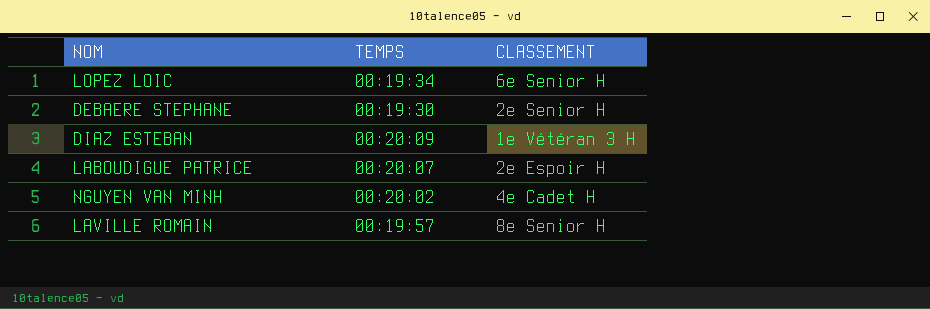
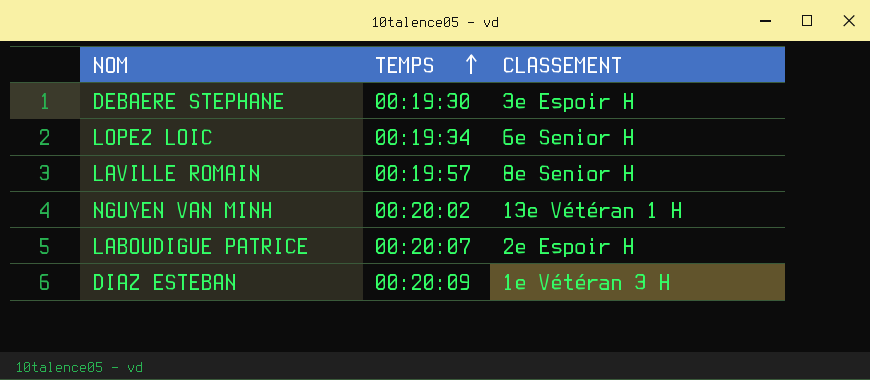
row order: none -> TEMPS ascending
DEBAERE STEPHANE | CLASSEMENT: 2e Senior H -> 3e Espoir H
NGUYEN VAN MINH | CLASSEMENT: 4e Cadet H -> 13e Vétéran 1 H

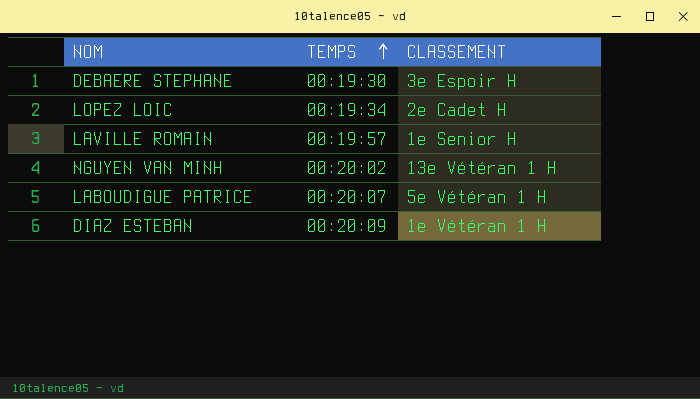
LOPEZ LOIC | CLASSEMENT: 6e Senior H -> 2e Cadet H
LAVILLE ROMAIN | CLASSEMENT: 8e Senior H -> 1e Senior H
LABOUDIGUE PATRICE | CLASSEMENT: 2e Espoir H -> 5e Vétéran 1 H
DIAZ ESTEBAN | CLASSEMENT: 1e Vétéran 3 H -> 1e Vétéran 1 H

